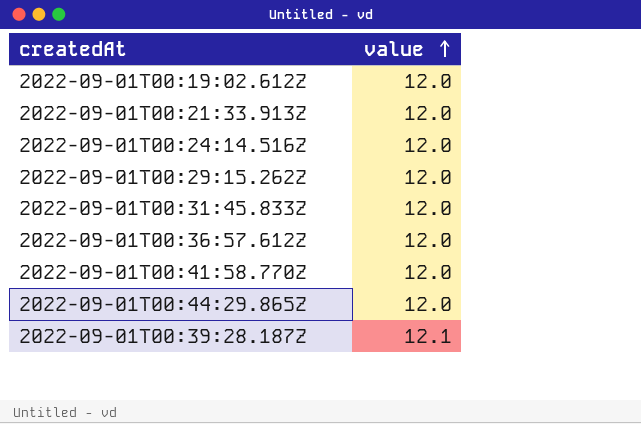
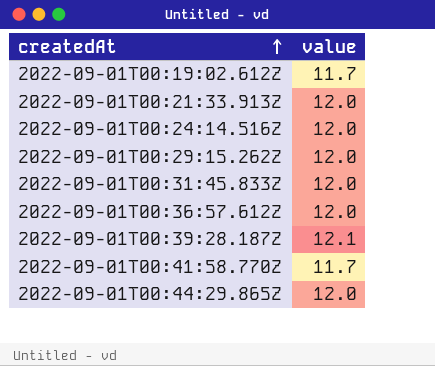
row order: value ascending -> createdAt ascending
2022-09-01T00:19:02.612Z | value: 12.0 -> 11.7
2022-09-01T00:41:58.770Z | value: 12.0 -> 11.7

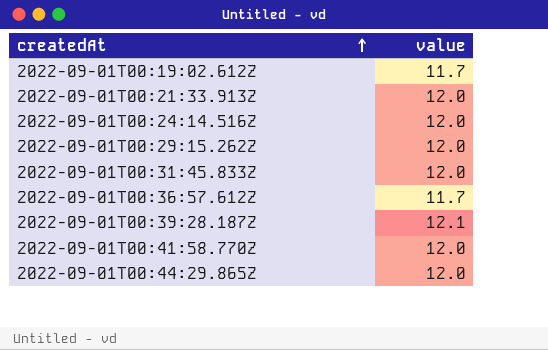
2022-09-01T00:36:57.612Z | value: 12.0 -> 11.7
2022-09-01T00:41:58.770Z | value: 11.7 -> 12.0

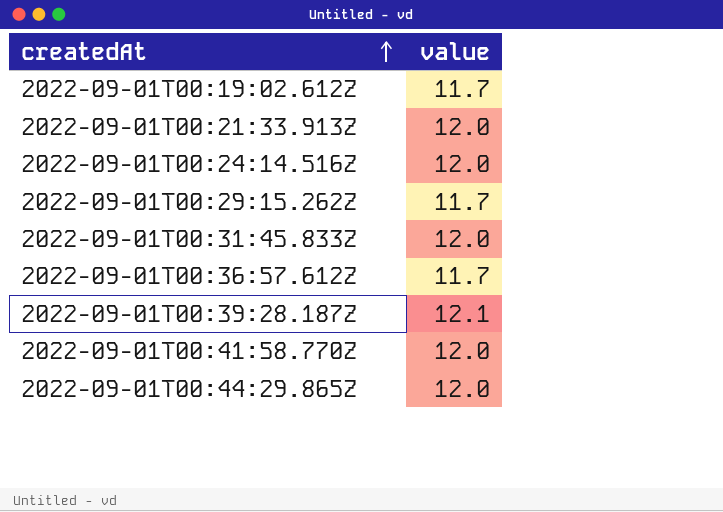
2022-09-01T00:29:15.262Z | value: 12.0 -> 11.7

